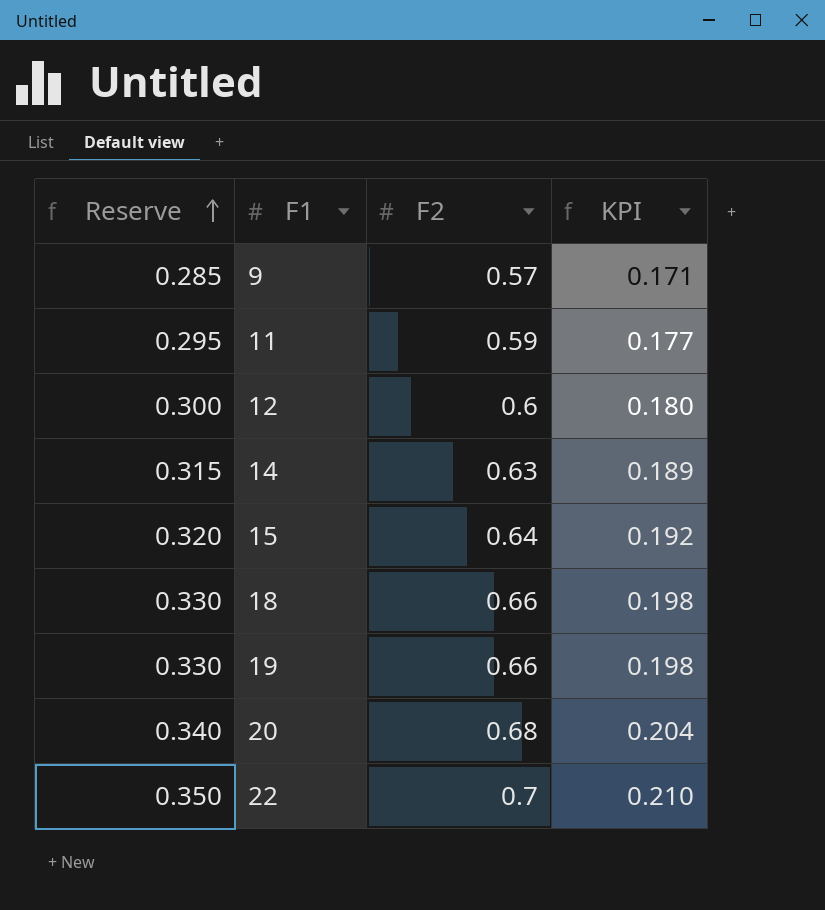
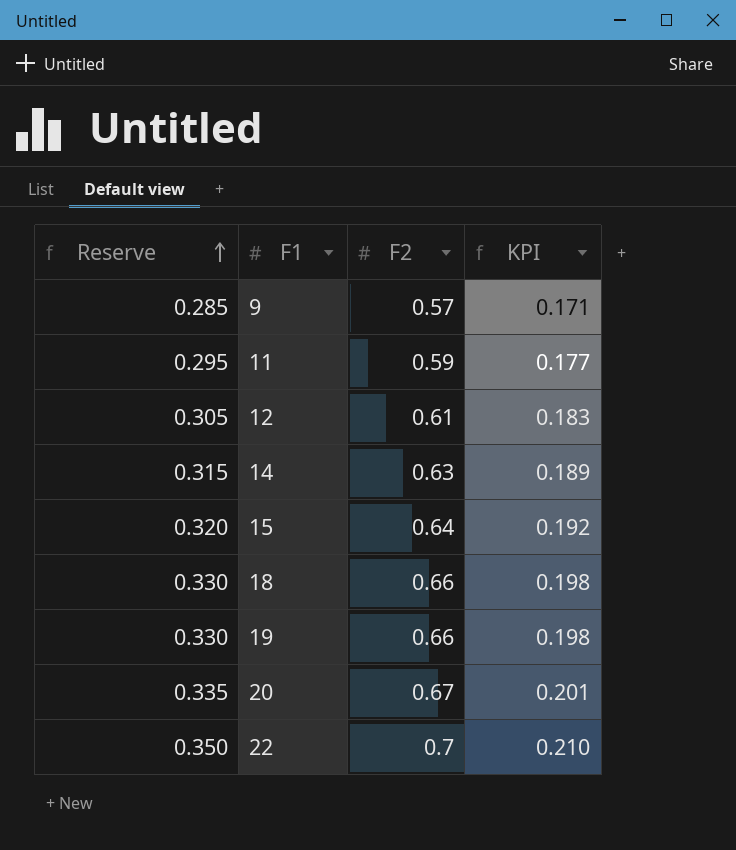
12 | Reserve: 0.300 -> 0.305
12 | F2: 0.6 -> 0.61
12 | KPI: 0.180 -> 0.183
20 | Reserve: 0.340 -> 0.335
20 | F2: 0.68 -> 0.67
20 | KPI: 0.204 -> 0.201

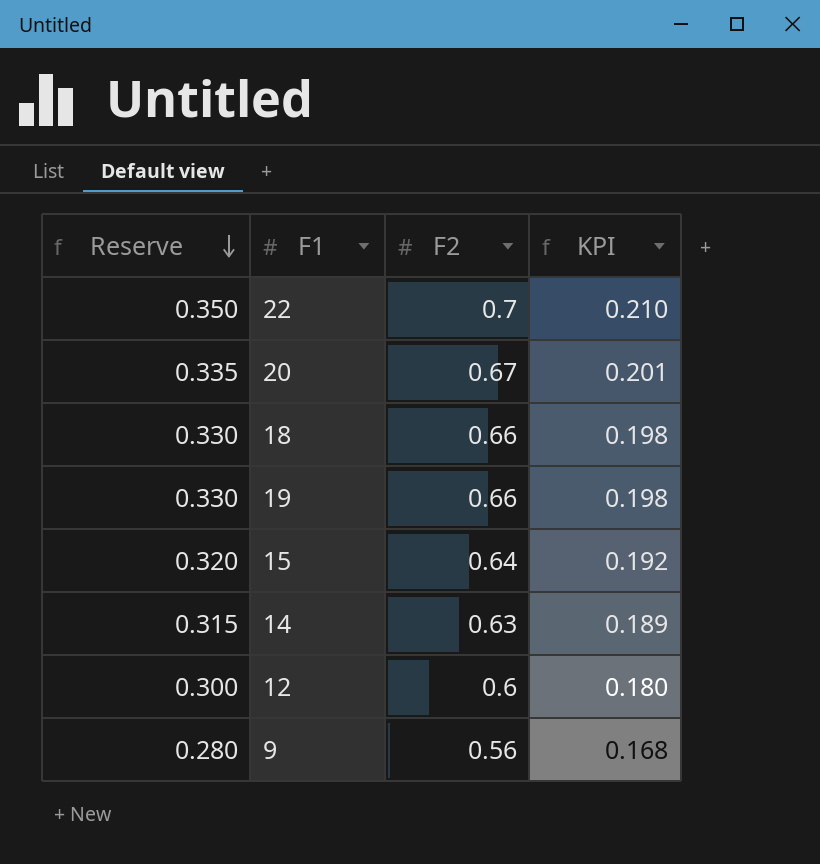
row order: Reserve ascending -> Reserve descending
row 11: 0.295 | 0.59 | 0.177 -> none
12 | Reserve: 0.305 -> 0.300
12 | F2: 0.61 -> 0.6
12 | KPI: 0.183 -> 0.180
9 | Reserve: 0.285 -> 0.280
9 | F2: 0.57 -> 0.56
9 | KPI: 0.171 -> 0.168

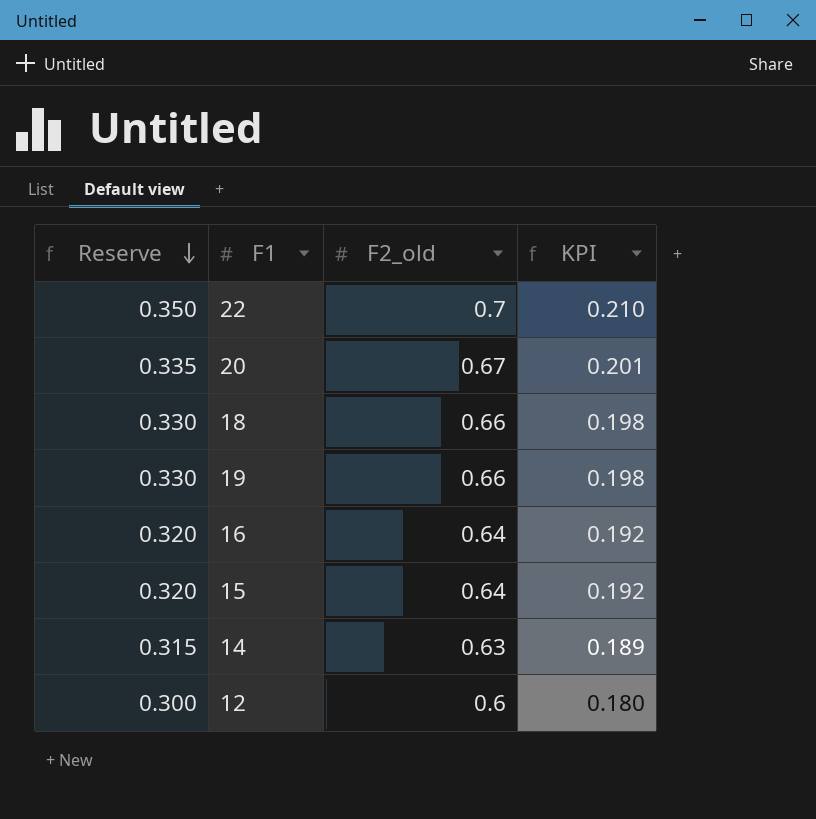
column name: F2 -> F2_old
row 9: 0.280 | 0.56 | 0.168 -> none
row 16: none -> 0.320 | 0.64 | 0.192

